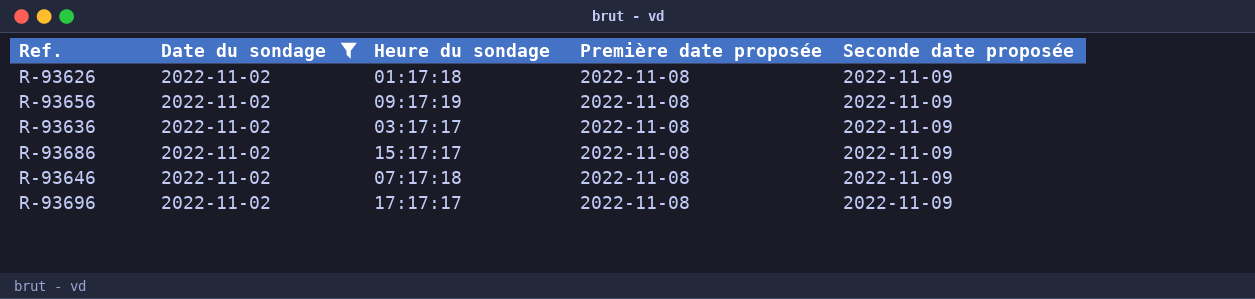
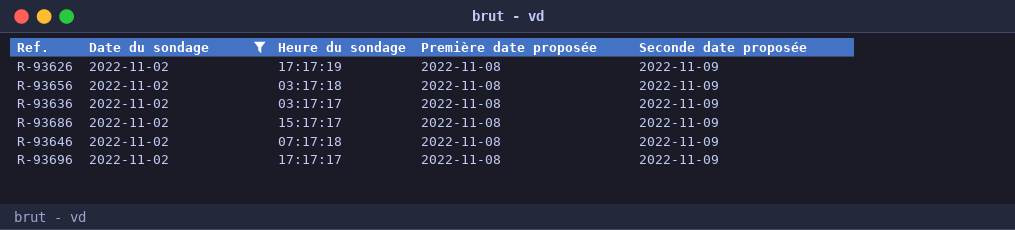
R-93626 | Heure du sondage: 01:17:18 -> 17:17:19
R-93656 | Heure du sondage: 09:17:19 -> 03:17:18

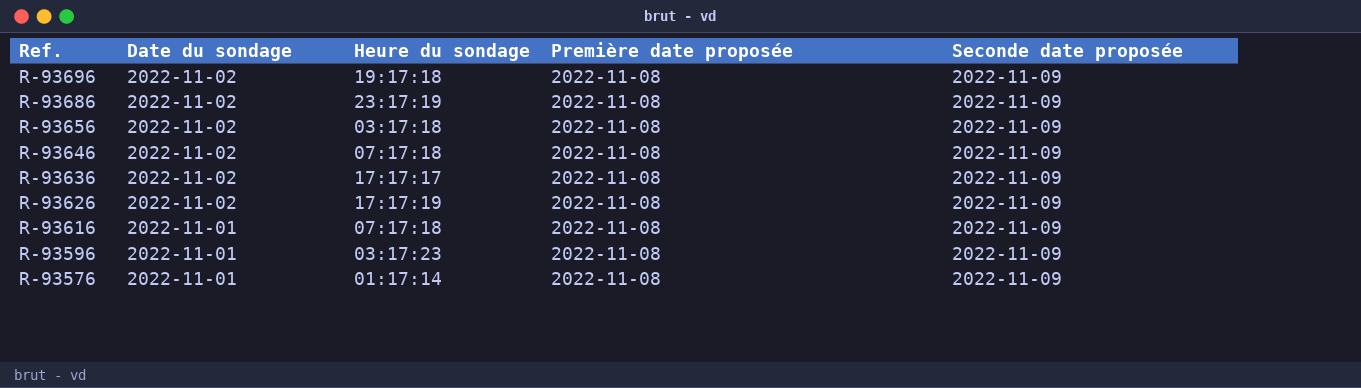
filter: Date du sondage = 2022-11-02 -> none
row order: none -> Ref. descending
R-93696 | Heure du sondage: 17:17:17 -> 19:17:18
R-93686 | Heure du sondage: 15:17:17 -> 23:17:19
R-93636 | Heure du sondage: 03:17:17 -> 17:17:17

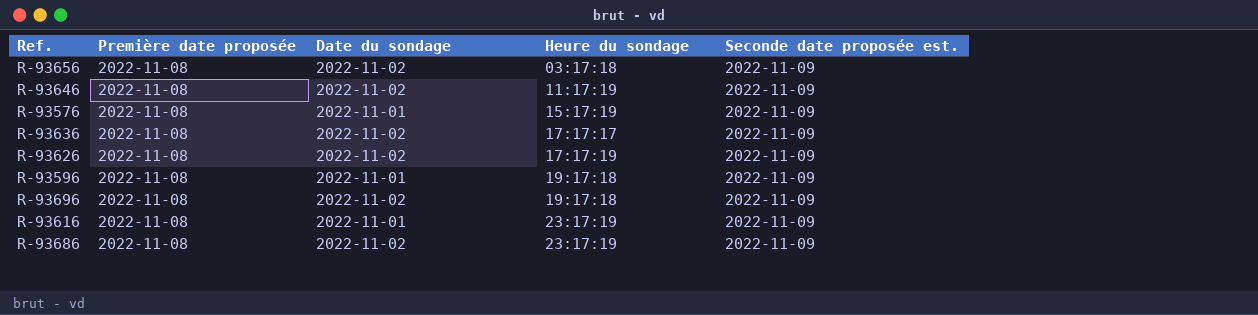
row order: Ref. descending -> Heure du sondage ascending
column Première date proposée | position: 4 -> 2
column name: Seconde date proposée -> Seconde date proposée est.
R-93646 | Heure du sondage: 07:17:18 -> 11:17:19
R-93576 | Heure du sondage: 01:17:14 -> 15:17:19
R-93596 | Heure du sondage: 03:17:23 -> 19:17:18
R-93616 | Heure du sondage: 07:17:18 -> 23:17:19

